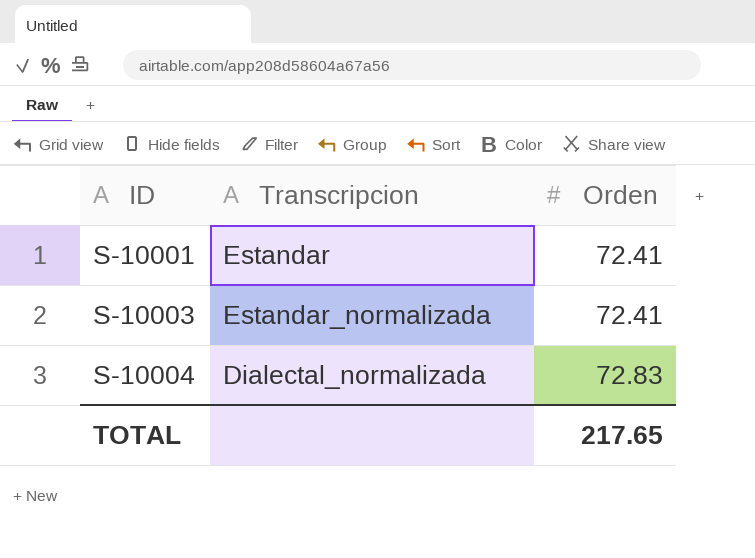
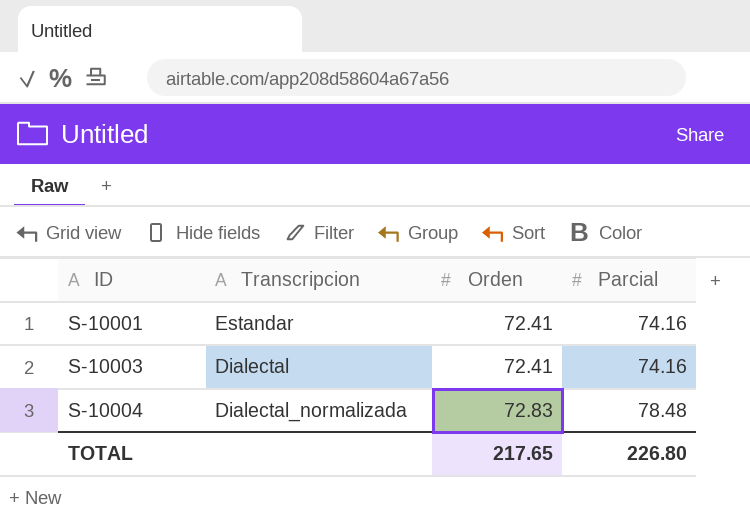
column Parcial | position: none -> 4
S-10003 | Transcripcion: Estandar_normalizada -> Dialectal

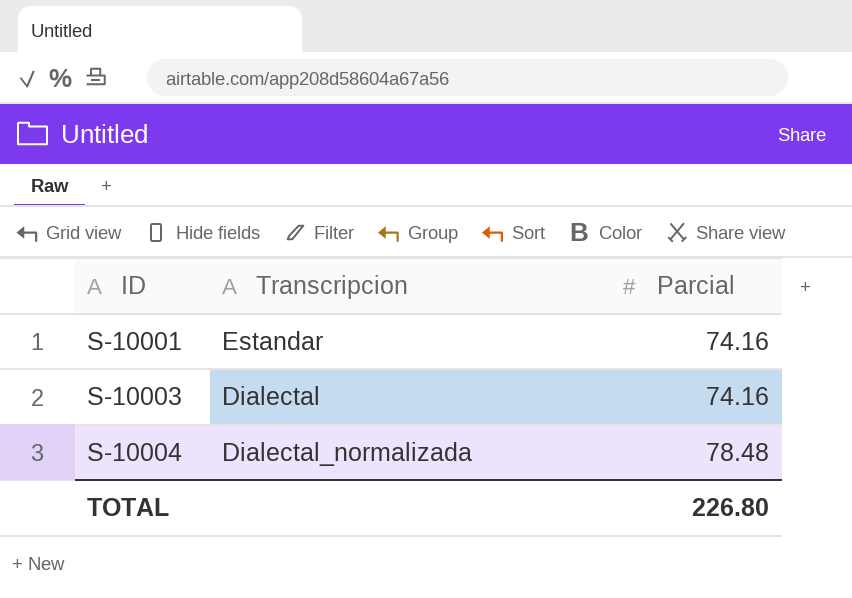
column Orden | position: 3 -> none

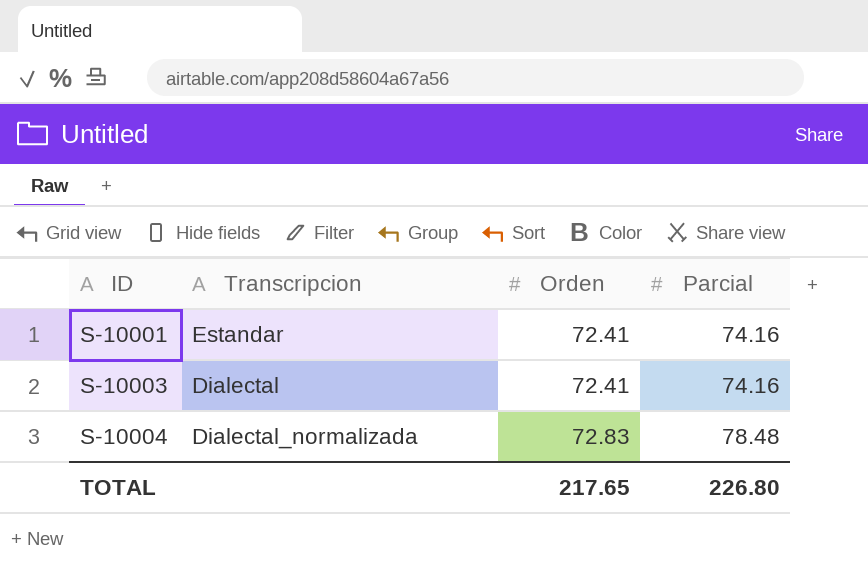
column Orden | position: none -> 3

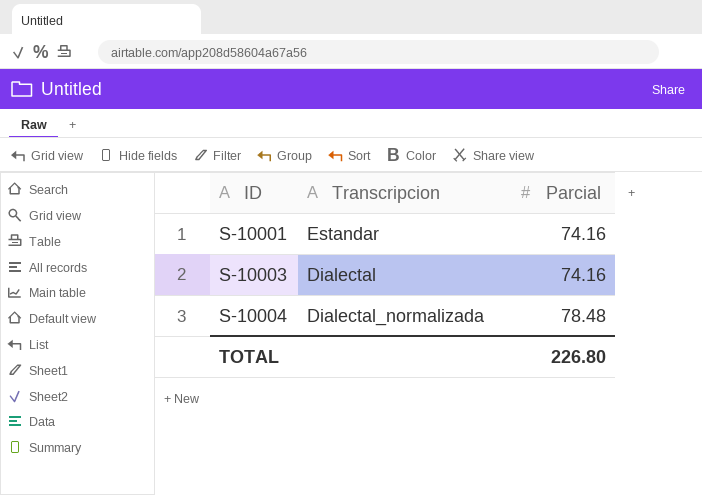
column Orden | position: 3 -> none

